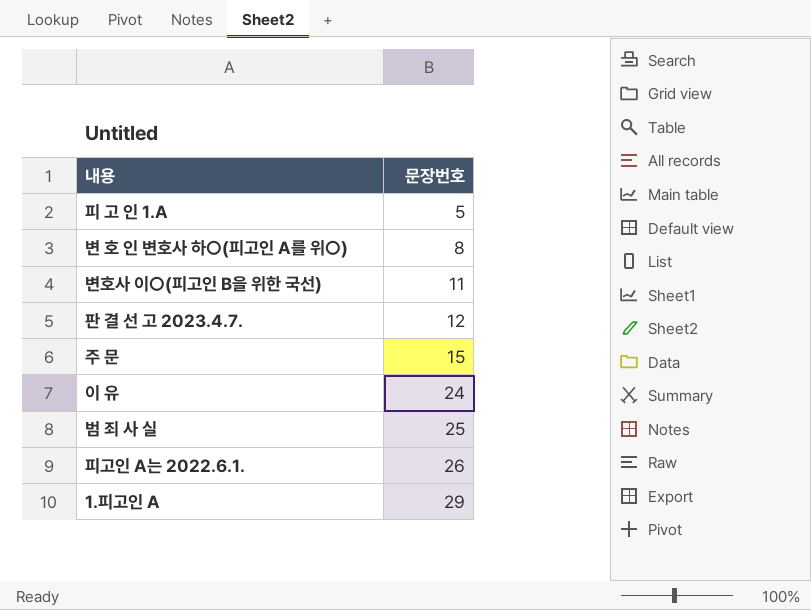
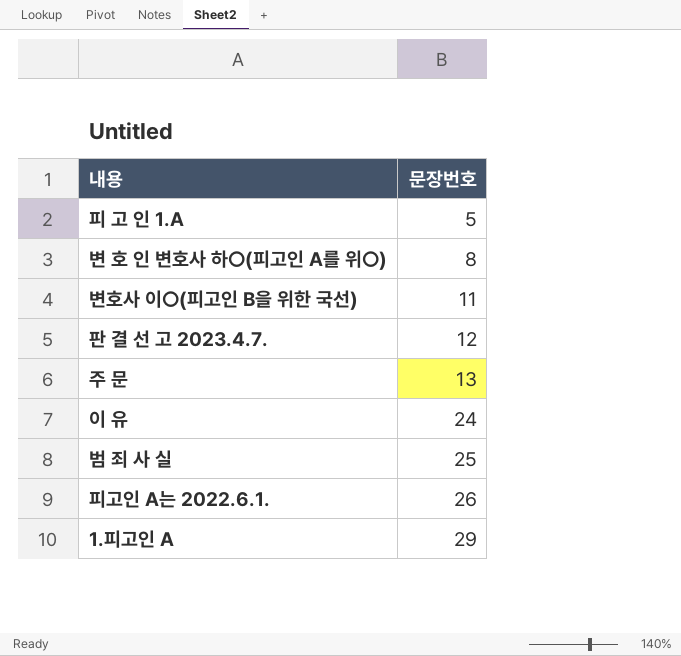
주 문 | 문장번호: 15 -> 13

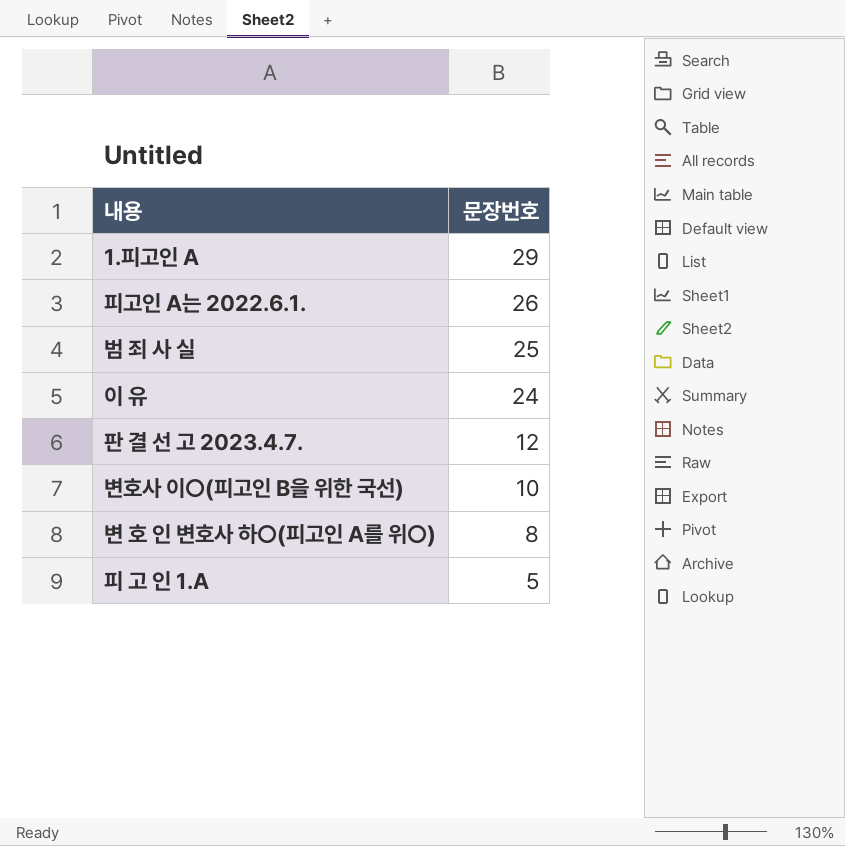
row order: 문장번호 ascending -> 문장번호 descending
row 주 문: 13 -> none
변호사 이○(피고인 B을 위한 국선) | 문장번호: 11 -> 10

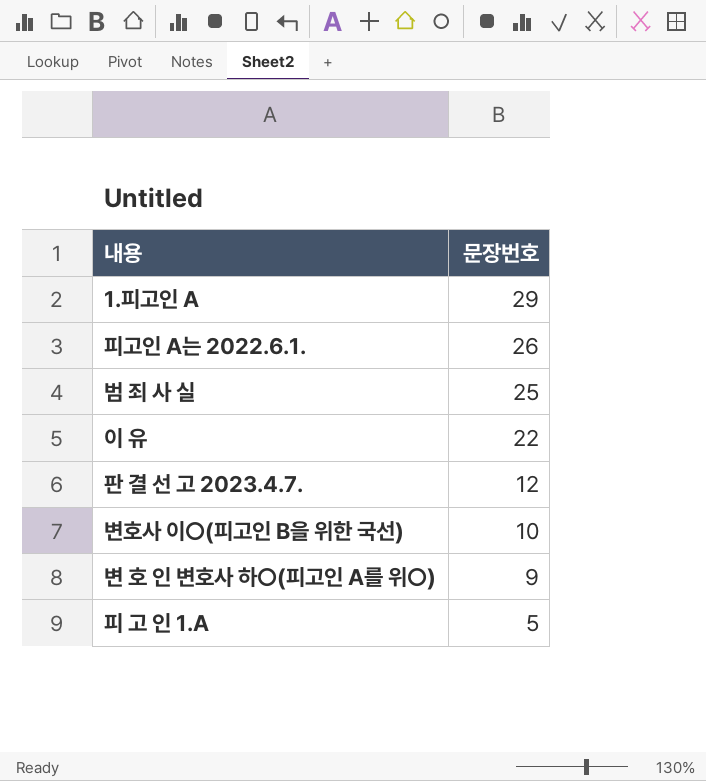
이 유 | 문장번호: 24 -> 22
변 호 인 변호사 하○(피고인 A를 위○) | 문장번호: 8 -> 9

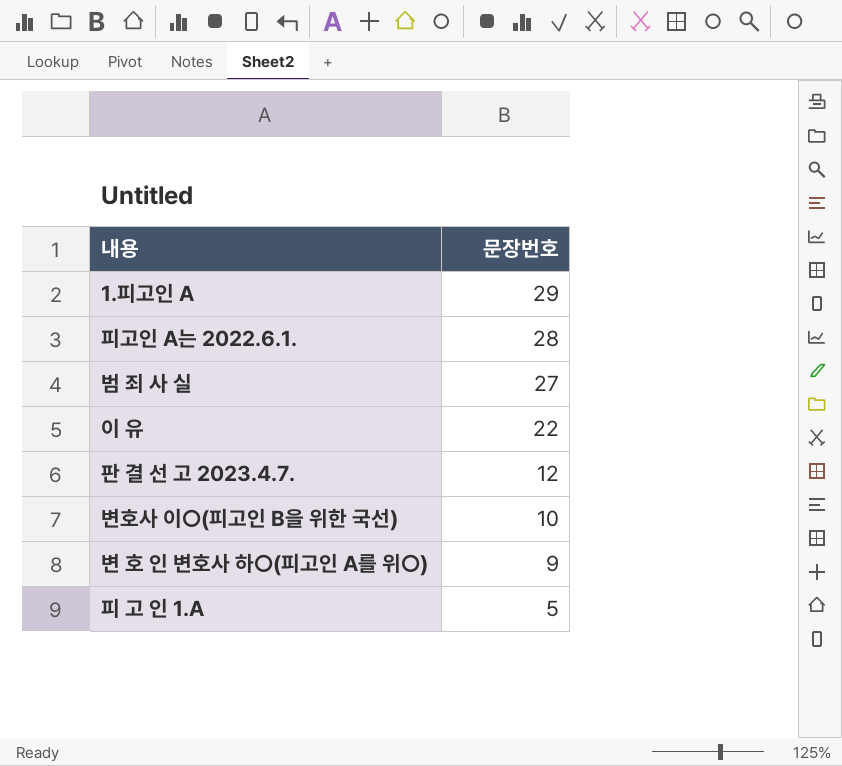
피고인 A는 2022.6.1. | 문장번호: 26 -> 28
범 죄 사 실 | 문장번호: 25 -> 27

